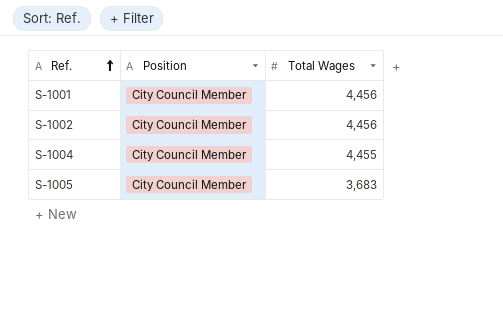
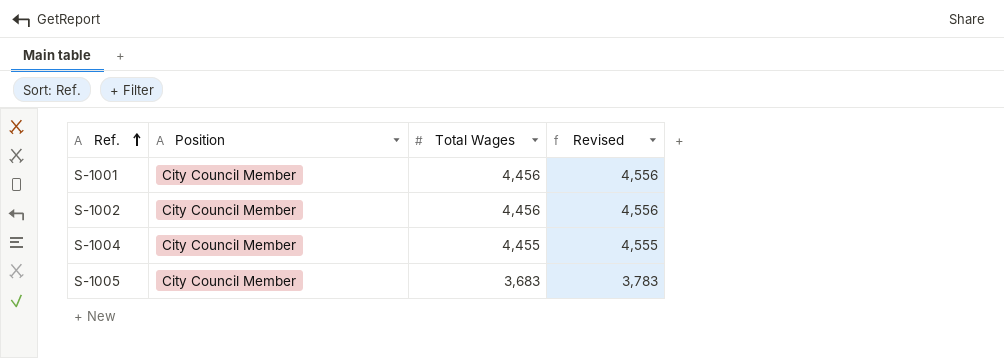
column Revised | formula: none -> [Total Wages] + 100

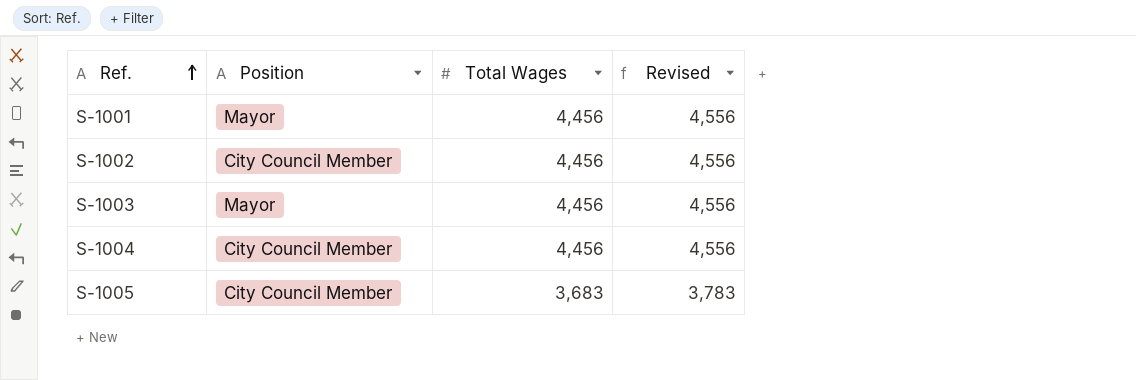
S-1001 | Position: City Council Member -> Mayor
row S-1003: none -> Mayor | 4,456 | 4,556
S-1004 | Total Wages: 4,455 -> 4,456
S-1004 | Revised: 4,555 -> 4,556

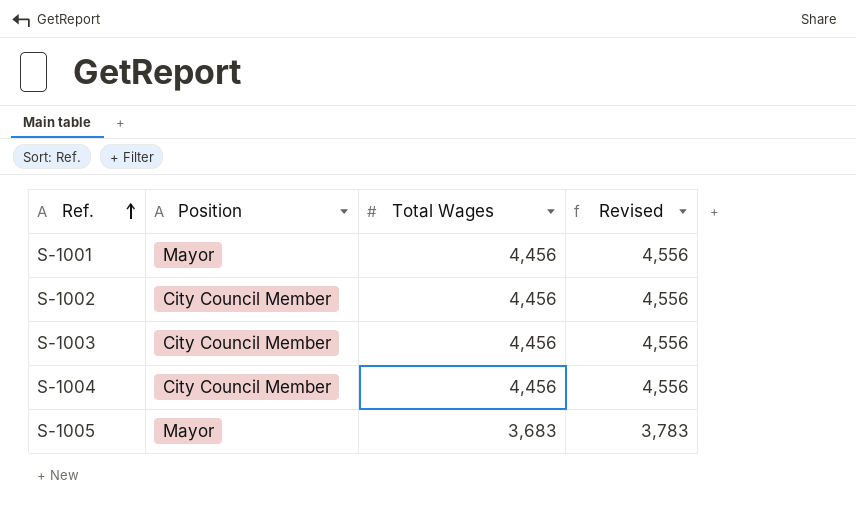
S-1003 | Position: Mayor -> City Council Member
S-1005 | Position: City Council Member -> Mayor

